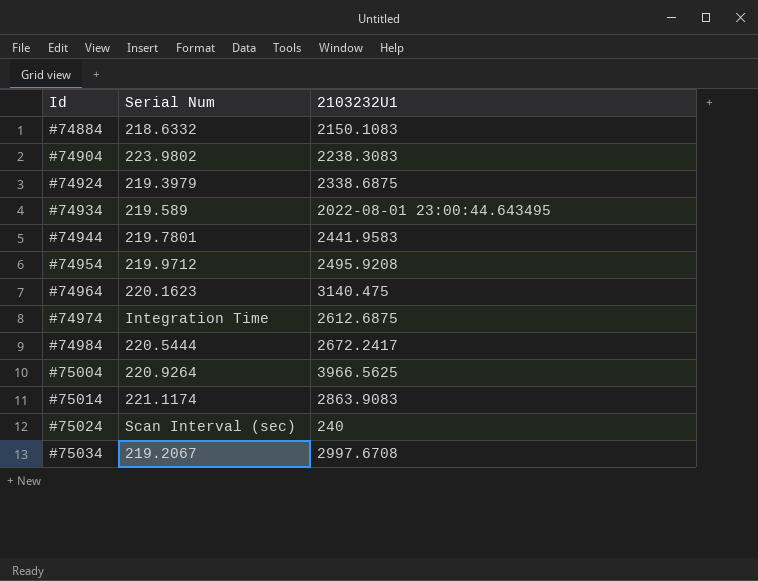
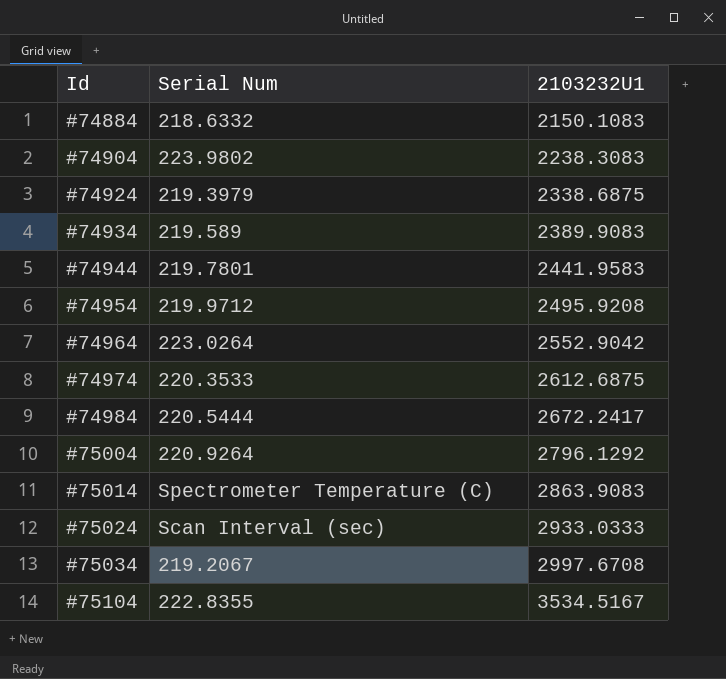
#74934 | 2103232U1: 2022-08-01 23:00:44.643495 -> 2389.9083
#74964 | Serial Num: 220.1623 -> 223.0264
#74964 | 2103232U1: 3140.475 -> 2552.9042
#74974 | Serial Num: Integration Time -> 220.3533
#75004 | 2103232U1: 3966.5625 -> 2796.1292
#75014 | Serial Num: 221.1174 -> Spectrometer Temperature (C)
#75024 | 2103232U1: 240 -> 2933.0333
row #75104: none -> 222.8355 | 3534.5167

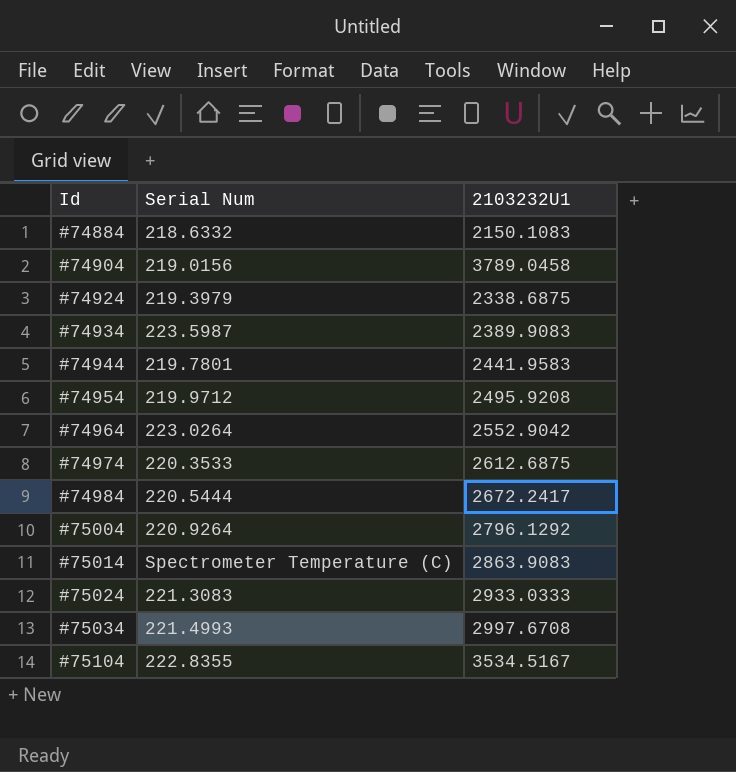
#74904 | Serial Num: 223.9802 -> 219.0156
#74904 | 2103232U1: 2238.3083 -> 3789.0458
#74934 | Serial Num: 219.589 -> 223.5987
#75024 | Serial Num: Scan Interval (sec) -> 221.3083
#75034 | Serial Num: 219.2067 -> 221.4993

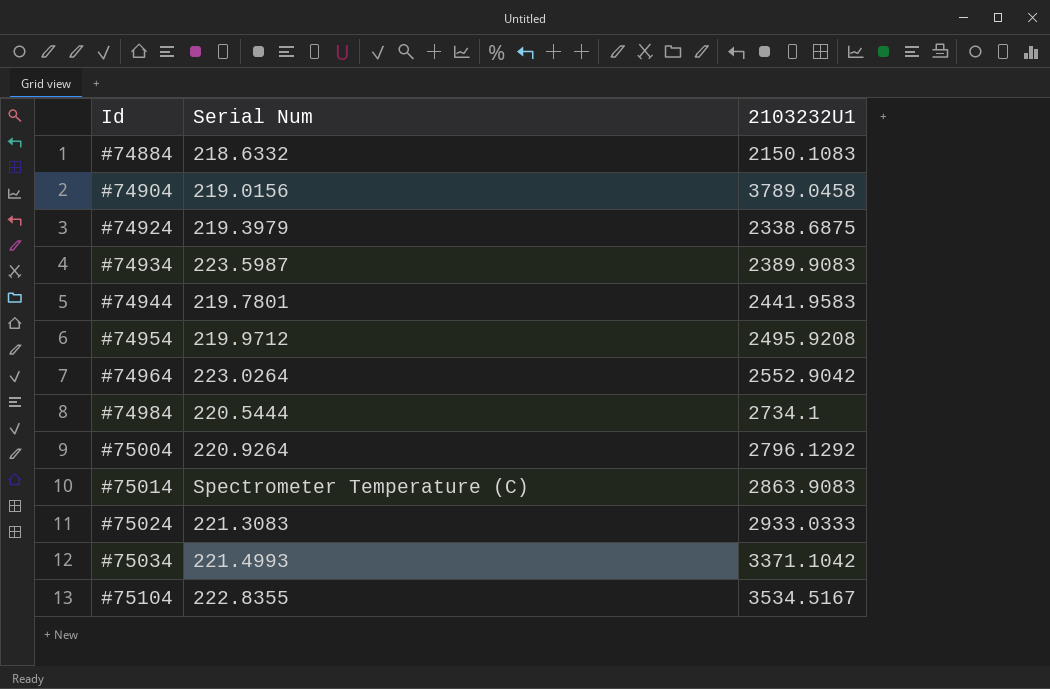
row #74974: 220.3533 | 2612.6875 -> none
#74984 | 2103232U1: 2672.2417 -> 2734.1
#75034 | 2103232U1: 2997.6708 -> 3371.1042

